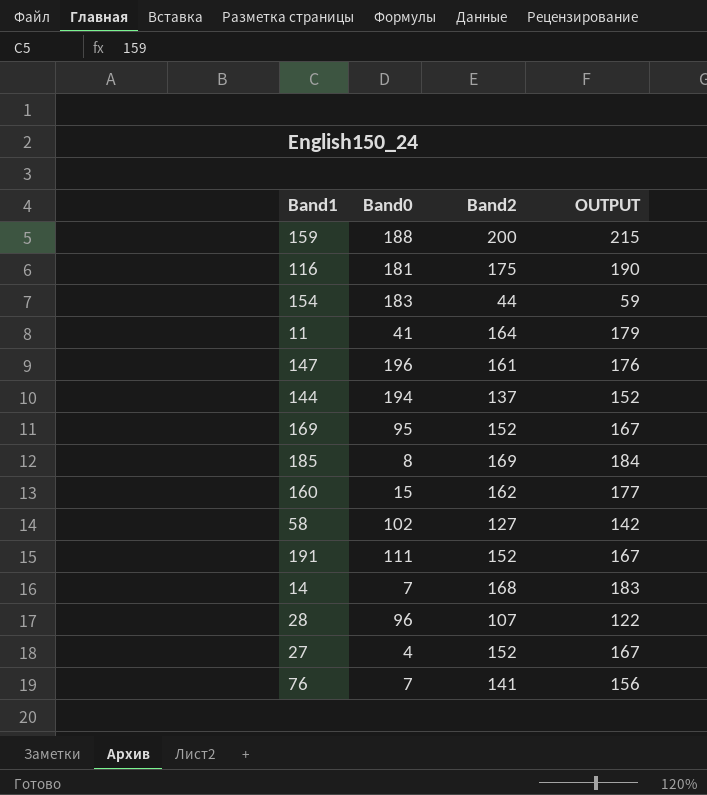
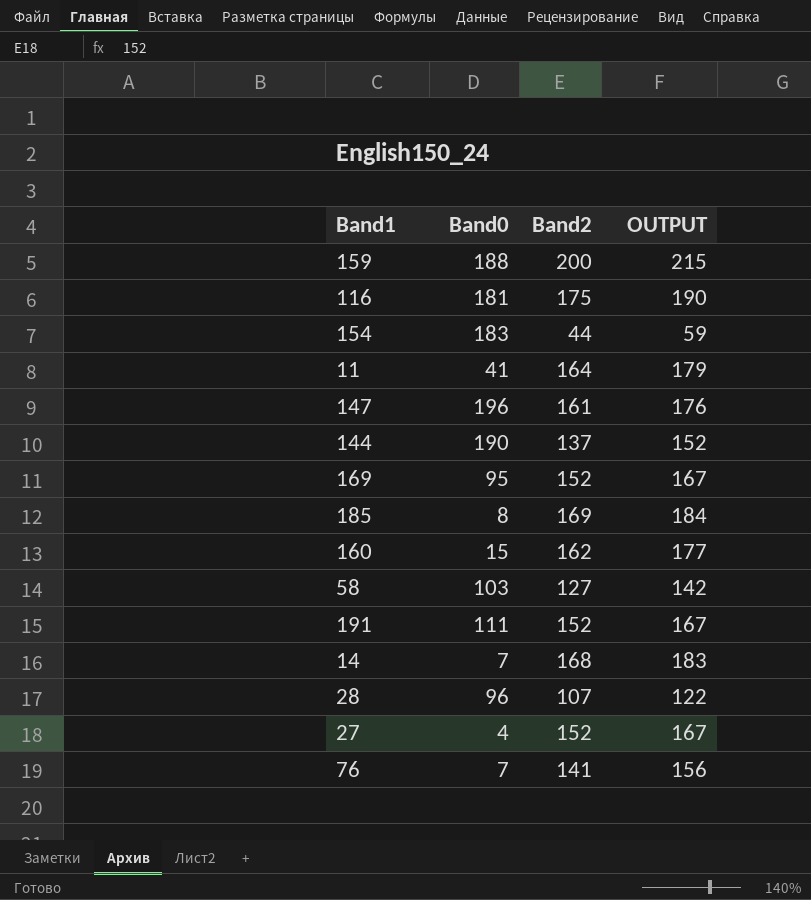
144 | Band0: 194 -> 190
58 | Band0: 102 -> 103

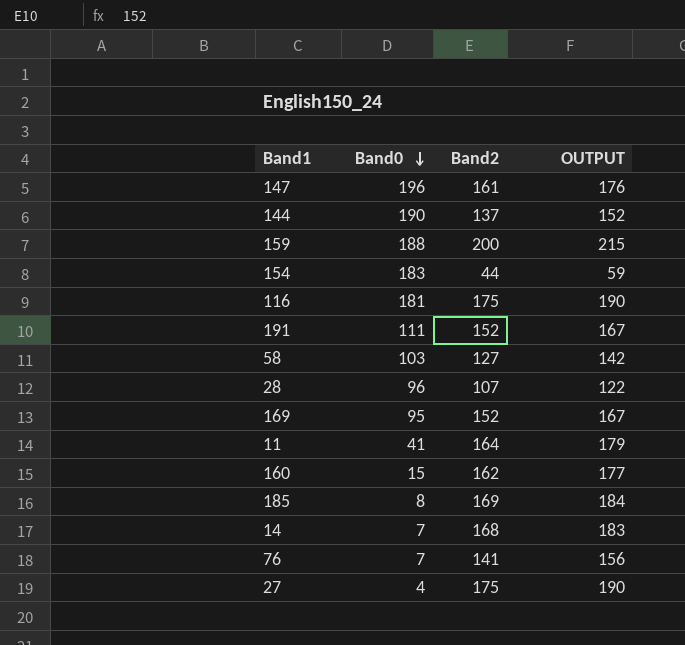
row order: none -> Band0 descending
27 | Band2: 152 -> 175
27 | OUTPUT: 167 -> 190

